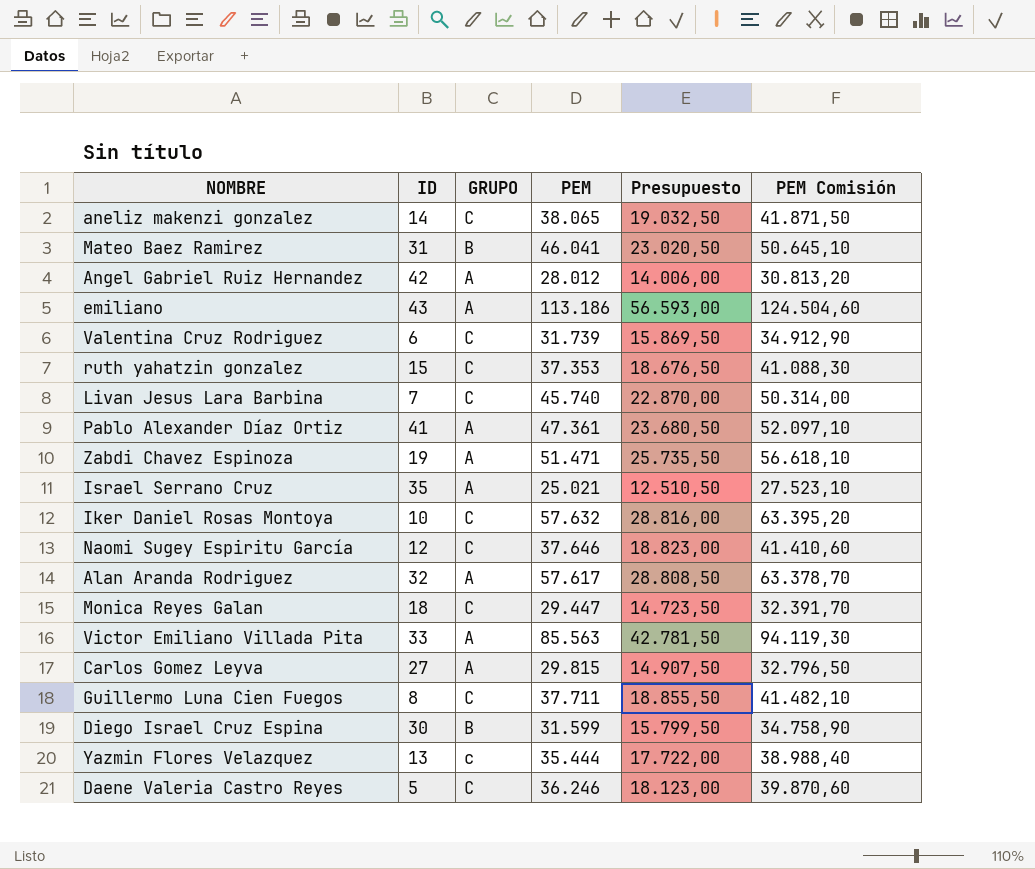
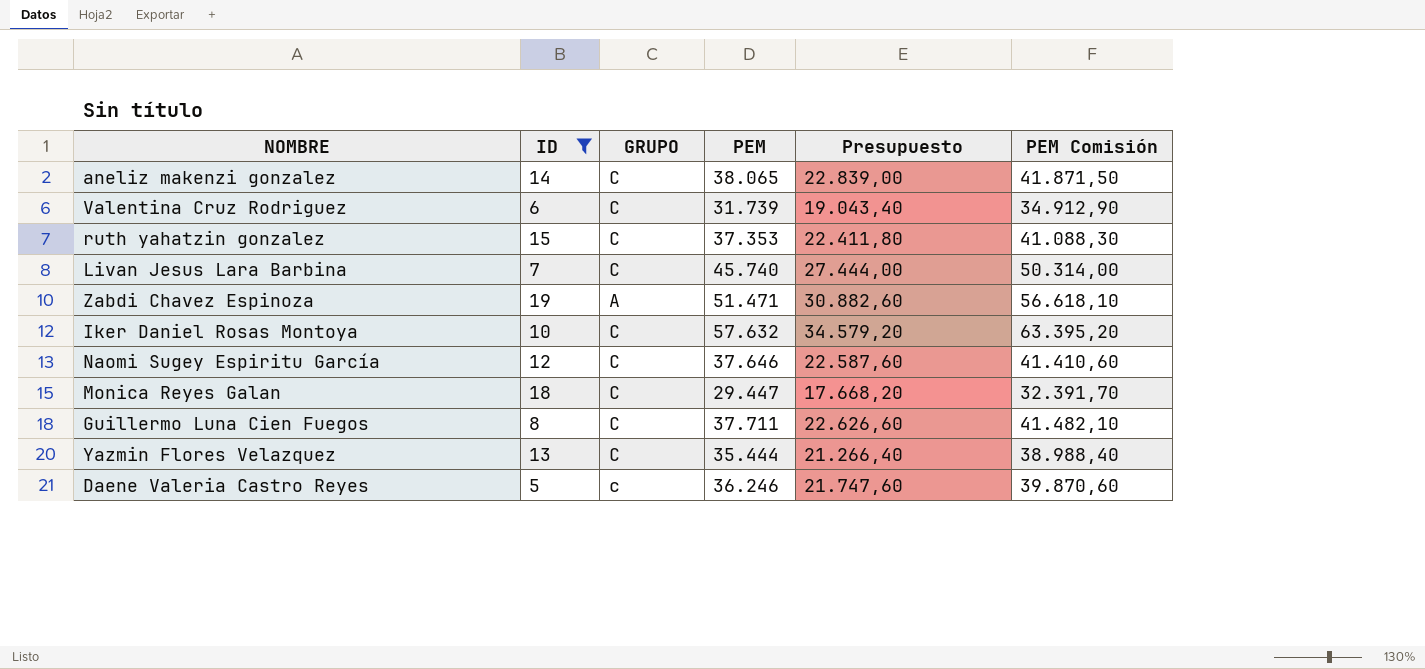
filter: none -> ID <= 19
column Presupuesto | formula: [PEM] * 0,5 -> [PEM] * 0,6
Yazmin Flores Velazquez | GRUPO: c -> C
Daene Valeria Castro Reyes | GRUPO: C -> c

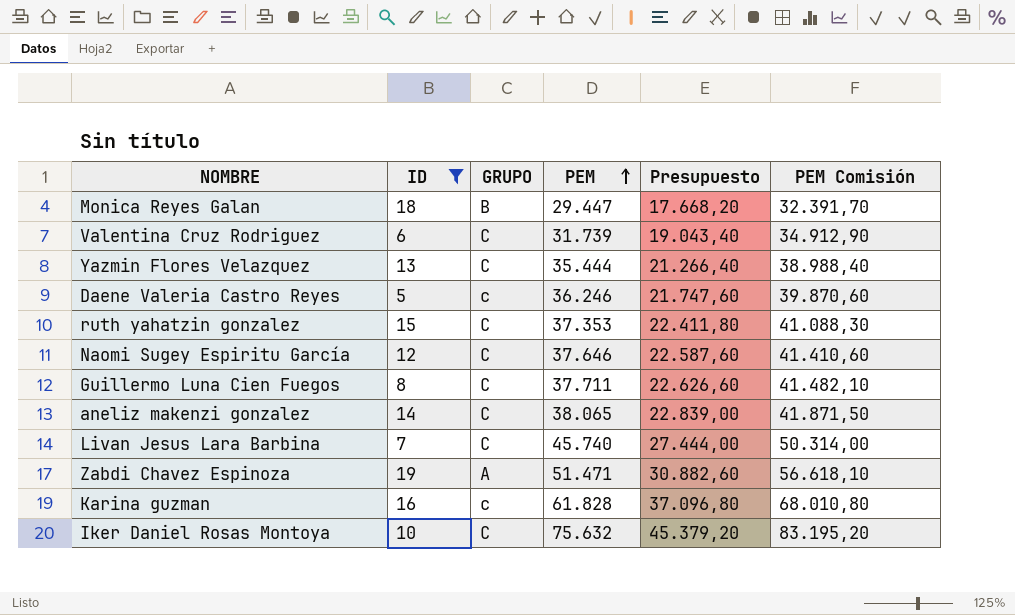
row order: none -> PEM ascending
Monica Reyes Galan | GRUPO: C -> B
row Karina guzman: none -> 16 | c | 61.828 | 37.096,80 | 68.010,80
Iker Daniel Rosas Montoya | PEM: 57.632 -> 75.632
Iker Daniel Rosas Montoya | Presupuesto: 34.579,20 -> 45.379,20
Iker Daniel Rosas Montoya | PEM Comisión: 63.395,20 -> 83.195,20

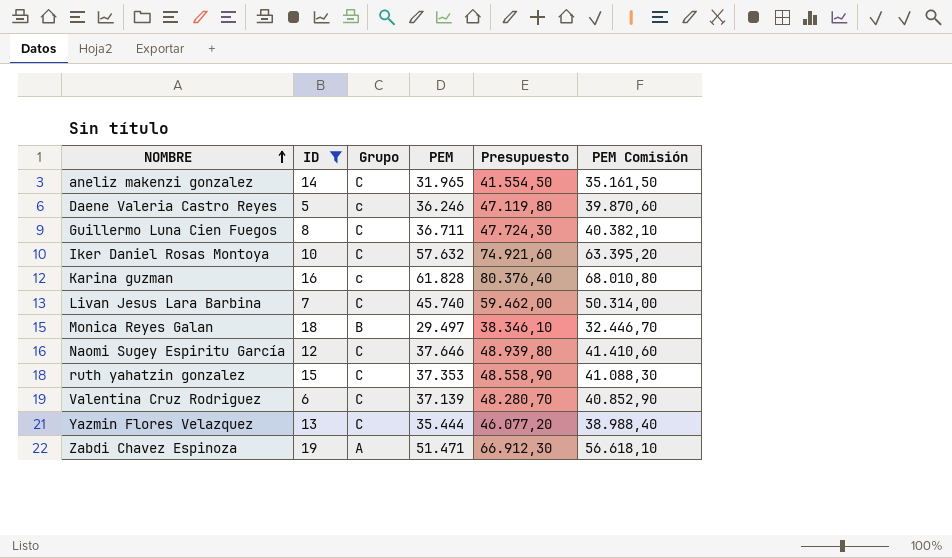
row order: PEM ascending -> NOMBRE ascending
column name: GRUPO -> Grupo
column Presupuesto | formula: [PEM] * 0,6 -> [PEM] * 1,3
aneliz makenzi gonzalez | PEM: 38.065 -> 31.965
aneliz makenzi gonzalez | PEM Comisión: 41.871,50 -> 35.161,50
Guillermo Luna Cien Fuegos | PEM: 37.711 -> 36.711
Guillermo Luna Cien Fuegos | PEM Comisión: 41.482,10 -> 40.382,10
Iker Daniel Rosas Montoya | PEM: 75.632 -> 57.632
Iker Daniel Rosas Montoya | PEM Comisión: 83.195,20 -> 63.395,20
Monica Reyes Galan | PEM: 29.447 -> 29.497
Monica Reyes Galan | PEM Comisión: 32.391,70 -> 32.446,70
Valentina Cruz Rodriguez | PEM: 31.739 -> 37.139
Valentina Cruz Rodriguez | PEM Comisión: 34.912,90 -> 40.852,90

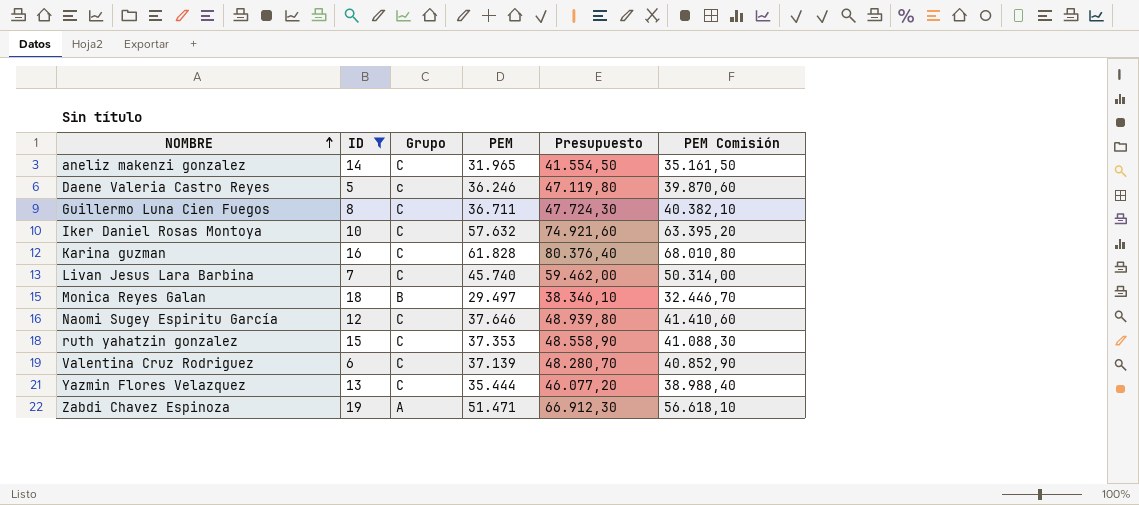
Karina guzman | Grupo: c -> C

